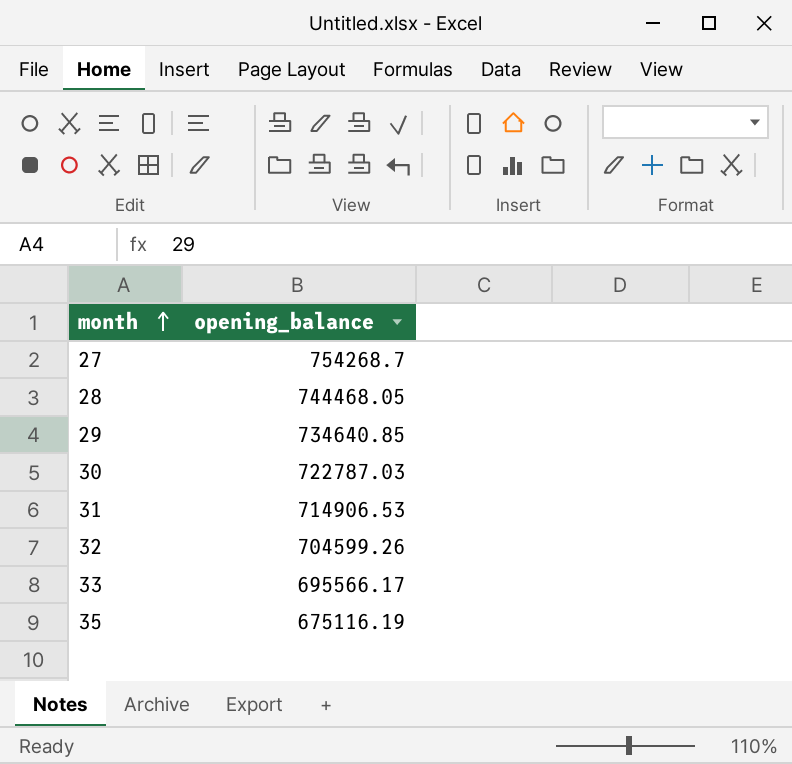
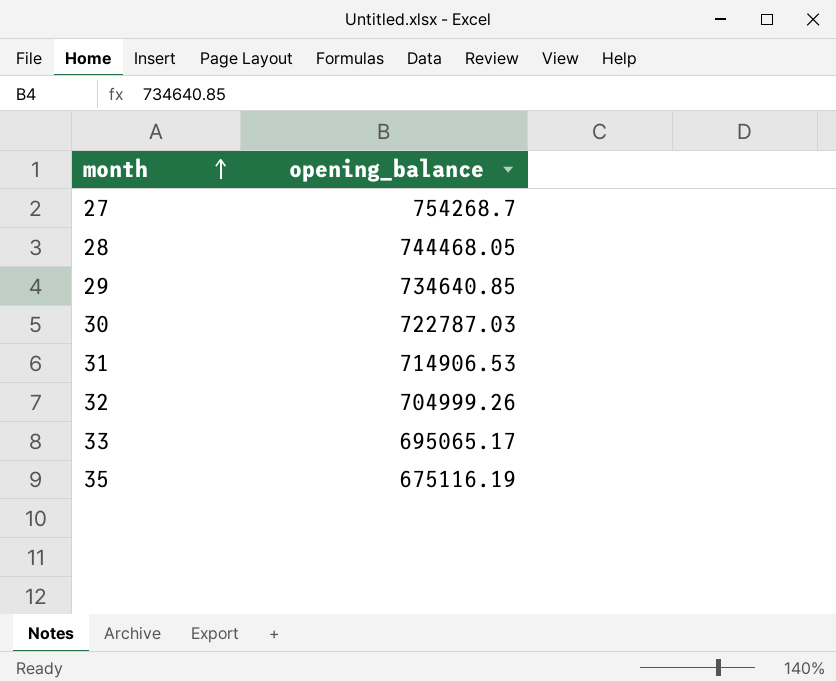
32 | opening_balance: 704599.26 -> 704999.26
33 | opening_balance: 695566.17 -> 695065.17

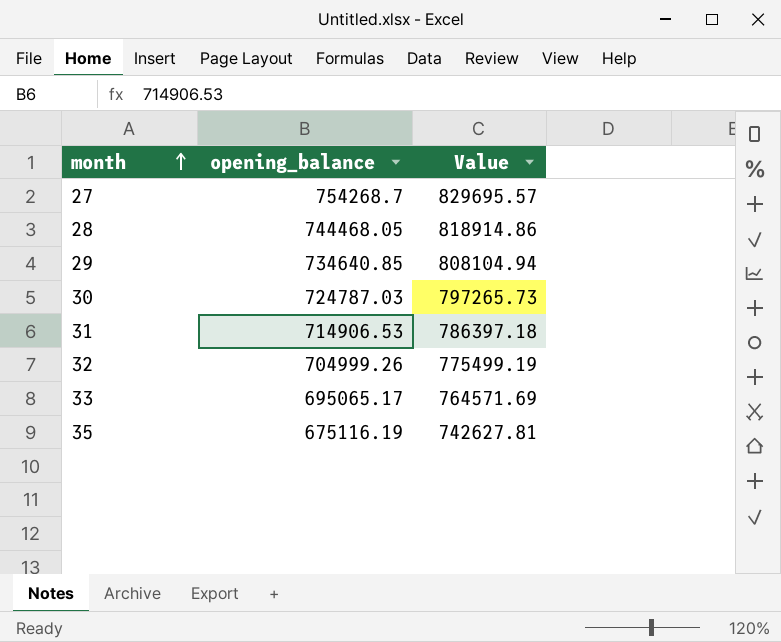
column Value | formula: none -> [opening_balance] * 1.1
30 | opening_balance: 722787.03 -> 724787.03

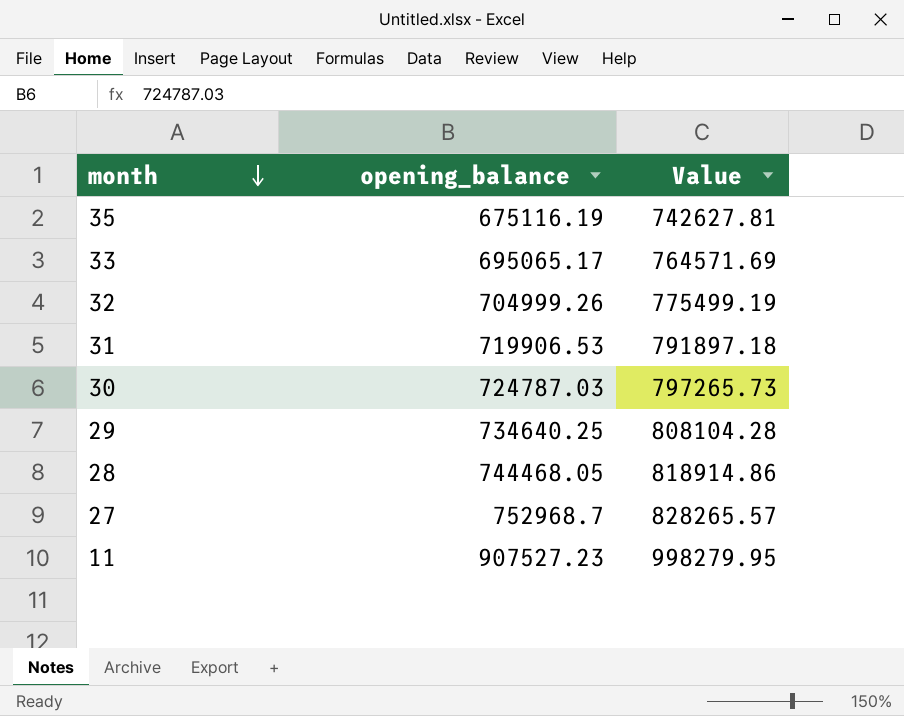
row order: month ascending -> month descending
31 | opening_balance: 714906.53 -> 719906.53
31 | Value: 786397.18 -> 791897.18
29 | opening_balance: 734640.85 -> 734640.25
29 | Value: 808104.94 -> 808104.28
27 | opening_balance: 754268.7 -> 752968.7
27 | Value: 829695.57 -> 828265.57
row 11: none -> 907527.23 | 998279.95

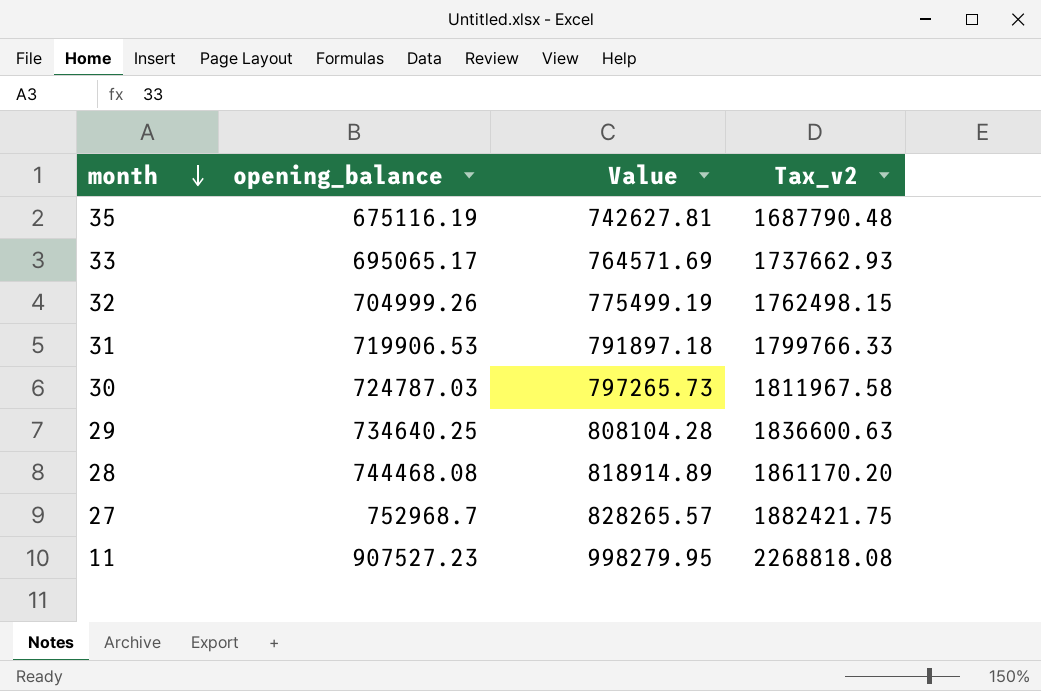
column Tax_v2 | formula: none -> [opening_balance] * 2.5
28 | opening_balance: 744468.05 -> 744468.08
28 | Value: 818914.86 -> 818914.89

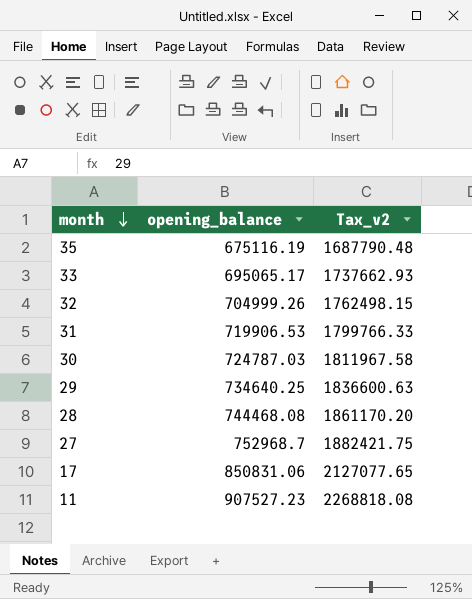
column Value | formula: [opening_balance] * 1.1 -> none
row 17: none -> 850831.06 | 2127077.65

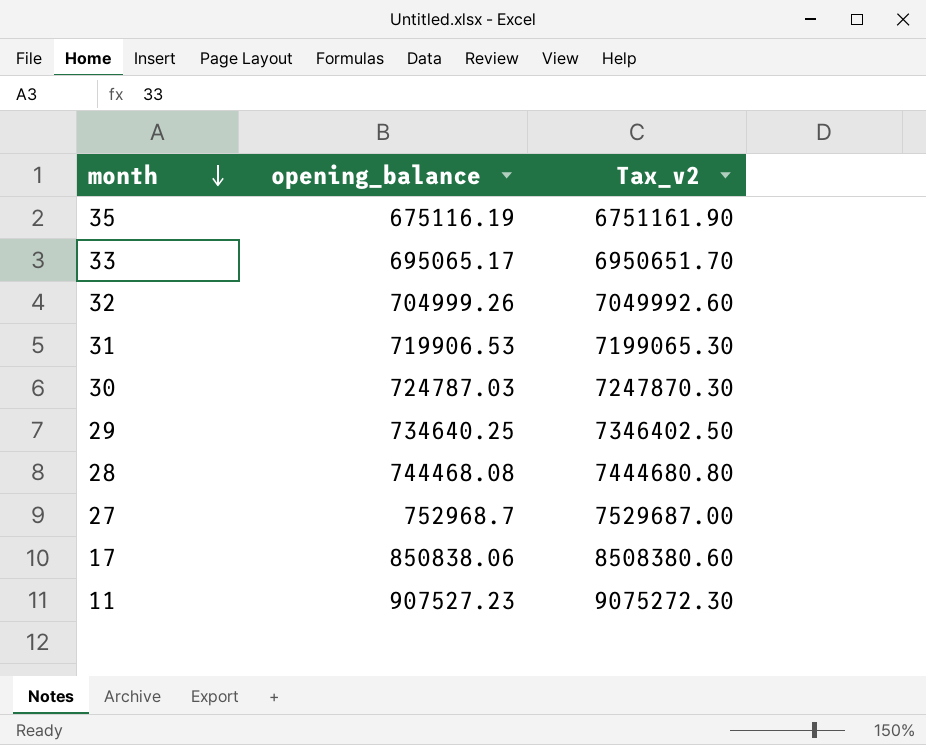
column Tax_v2 | formula: [opening_balance] * 2.5 -> [opening_balance] * 10
17 | opening_balance: 850831.06 -> 850838.06

